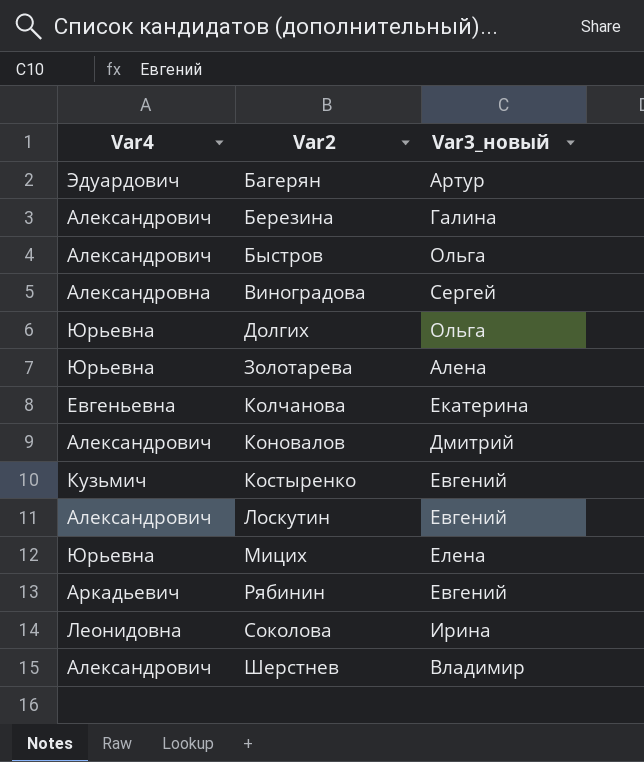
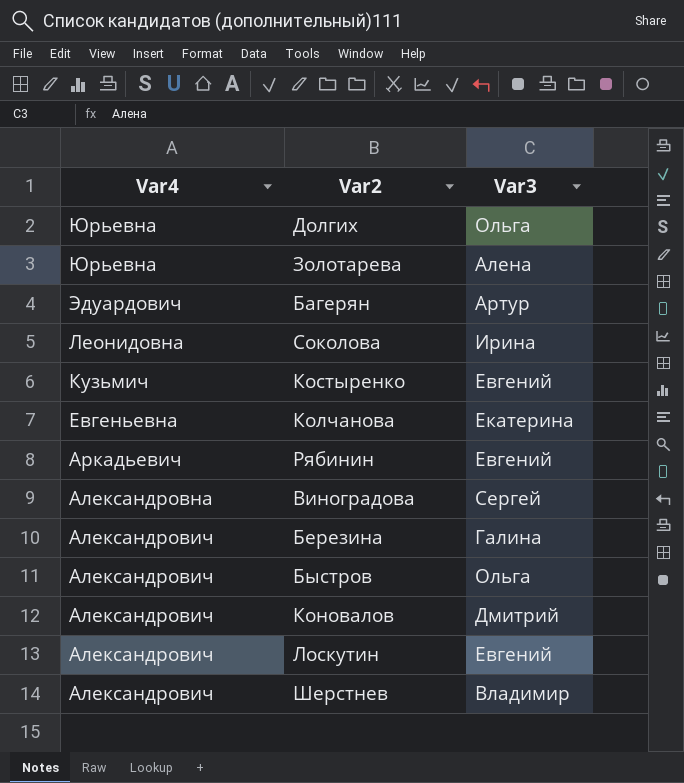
row order: Var2 ascending -> Var4 descending
column name: Var3_новый -> Var3
row Мицих: Юрьевна | Елена -> none

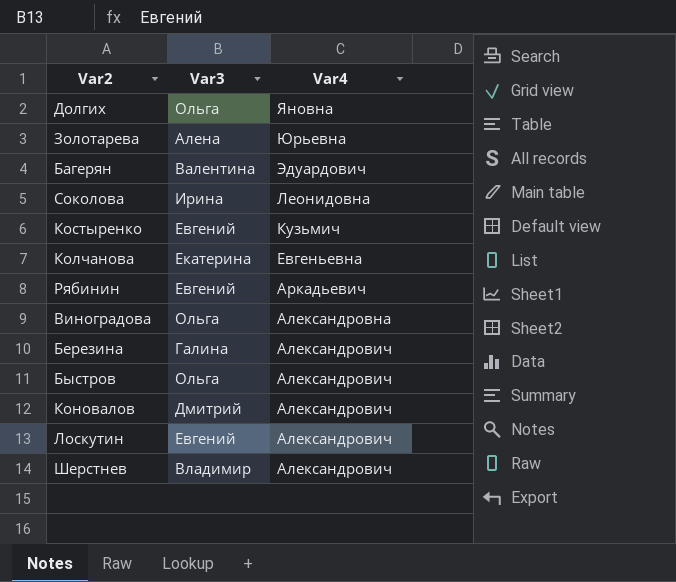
column Var4 | position: 1 -> 3
Долгих | Var4: Юрьевна -> Яновна
Багерян | Var3: Артур -> Валентина
Виноградова | Var3: Сергей -> Ольга

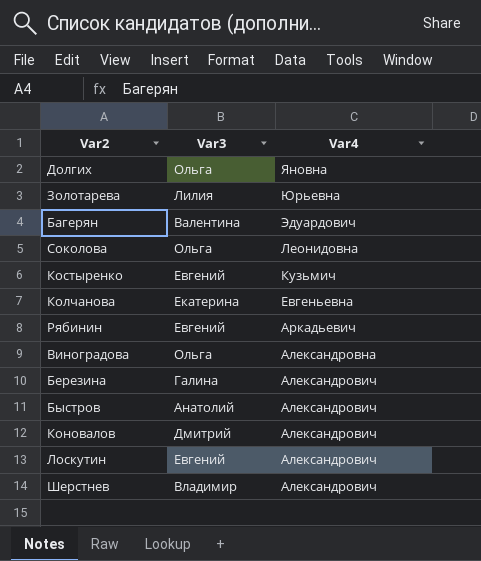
Золотарева | Var3: Алена -> Лилия
Соколова | Var3: Ирина -> Ольга
Быстров | Var3: Ольга -> Анатолий

